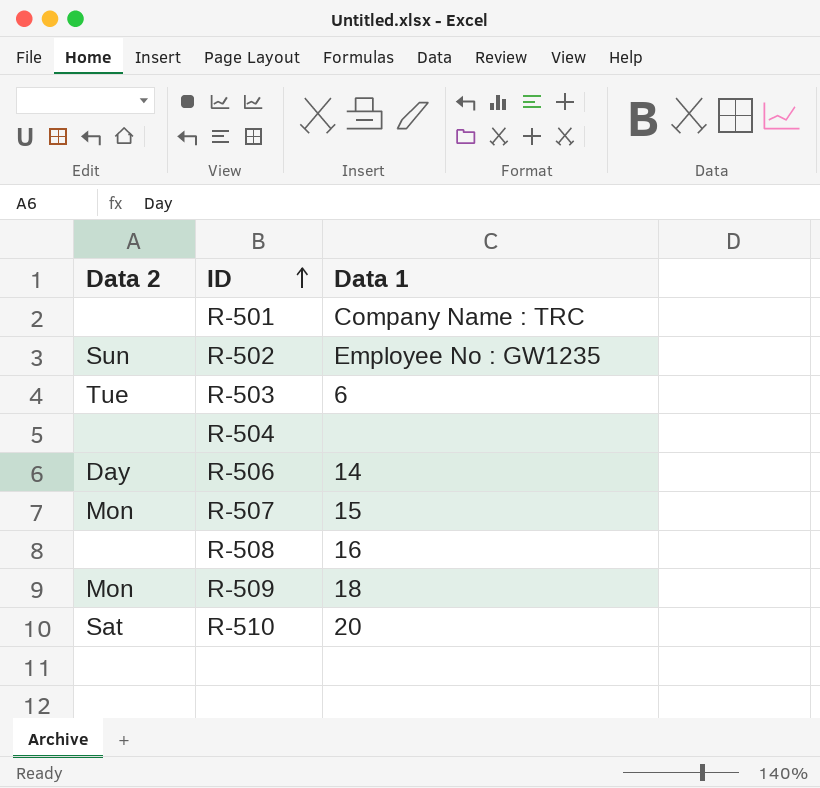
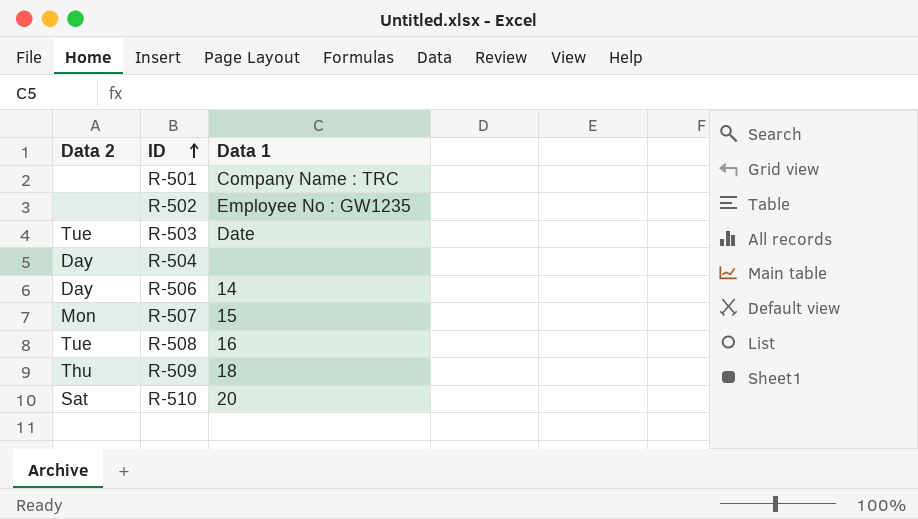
R-502 | Data 2: Sun -> none
R-503 | Data 1: 6 -> Date
R-504 | Data 2: none -> Day
R-508 | Data 2: none -> Tue
R-509 | Data 2: Mon -> Thu

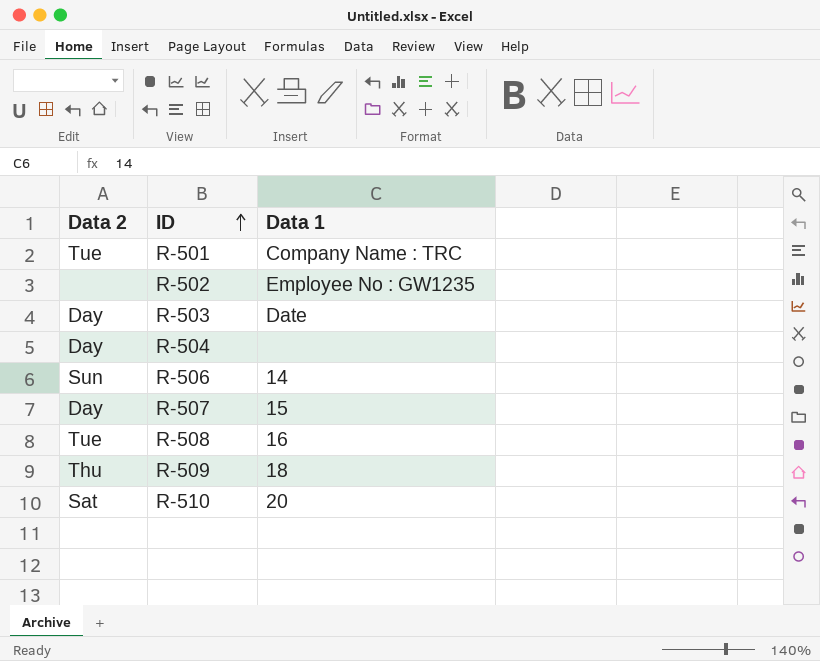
R-501 | Data 2: none -> Tue
R-503 | Data 2: Tue -> Day
R-506 | Data 2: Day -> Sun
R-507 | Data 2: Mon -> Day

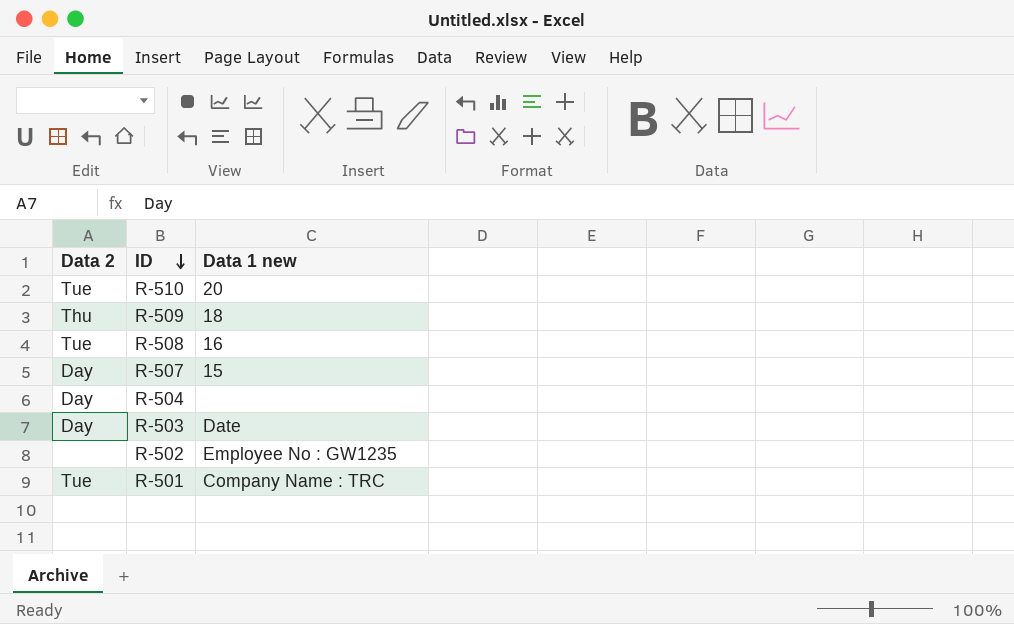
row order: ID ascending -> ID descending
column name: Data 1 -> Data 1 new
row R-506: Sun | 14 -> none
R-510 | Data 2: Sat -> Tue

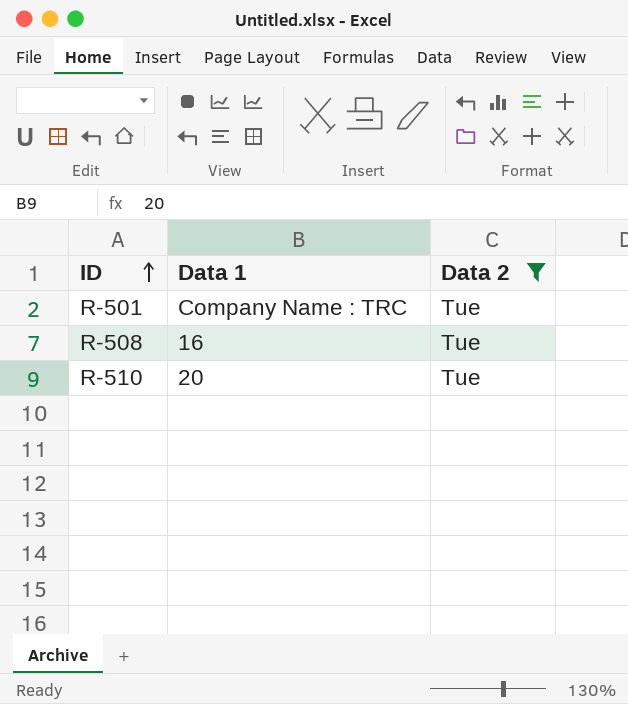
filter: none -> Data 2 = Tue
row order: ID descending -> ID ascending
column name: Data 1 new -> Data 1
column Data 2 | position: 1 -> 3

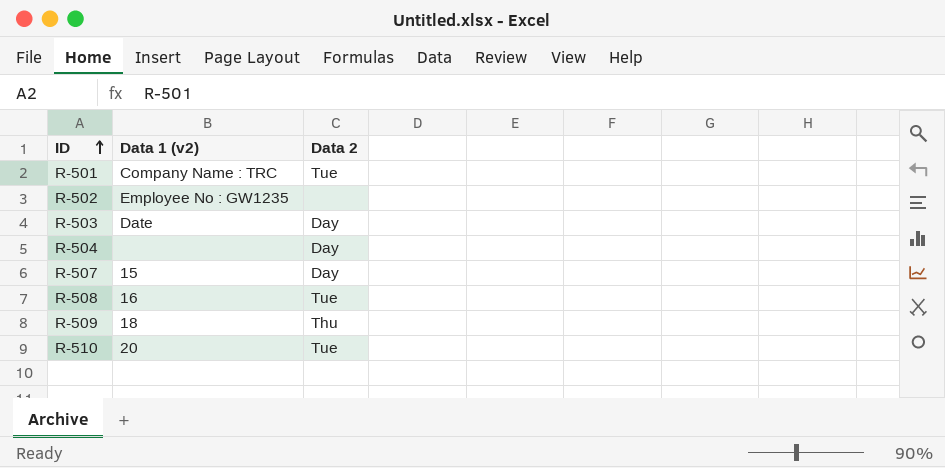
filter: Data 2 = Tue -> none
column name: Data 1 -> Data 1 (v2)

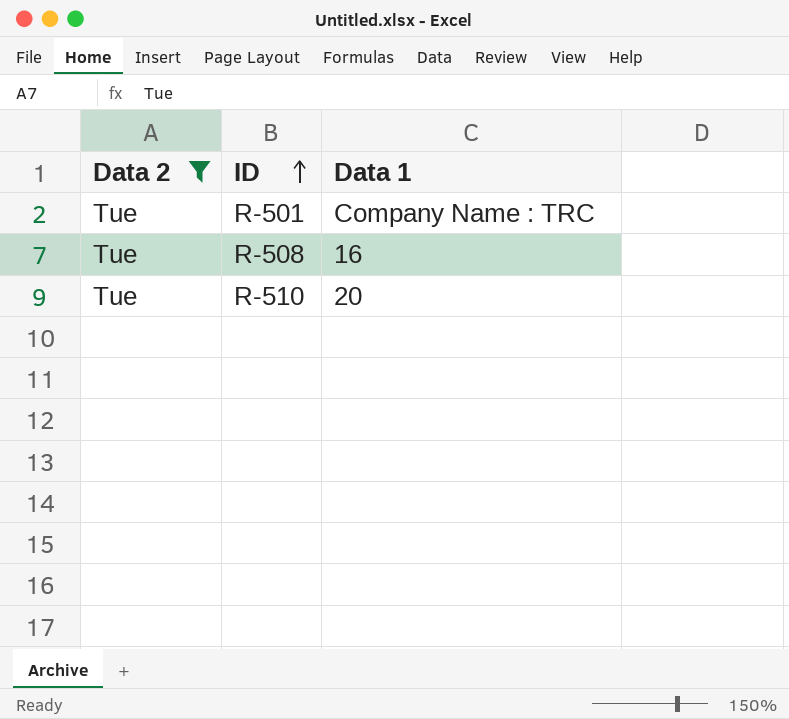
filter: none -> Data 2 = Tue
column Data 2 | position: 3 -> 1
column name: Data 1 (v2) -> Data 1

